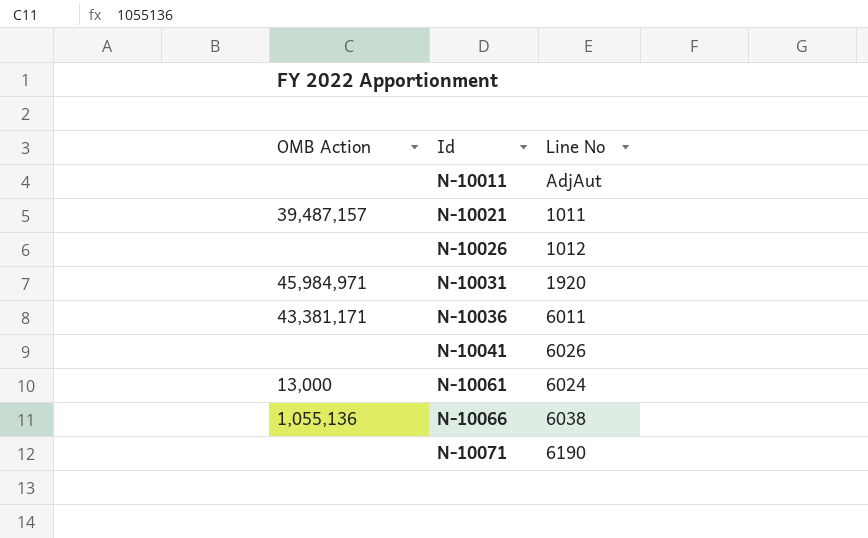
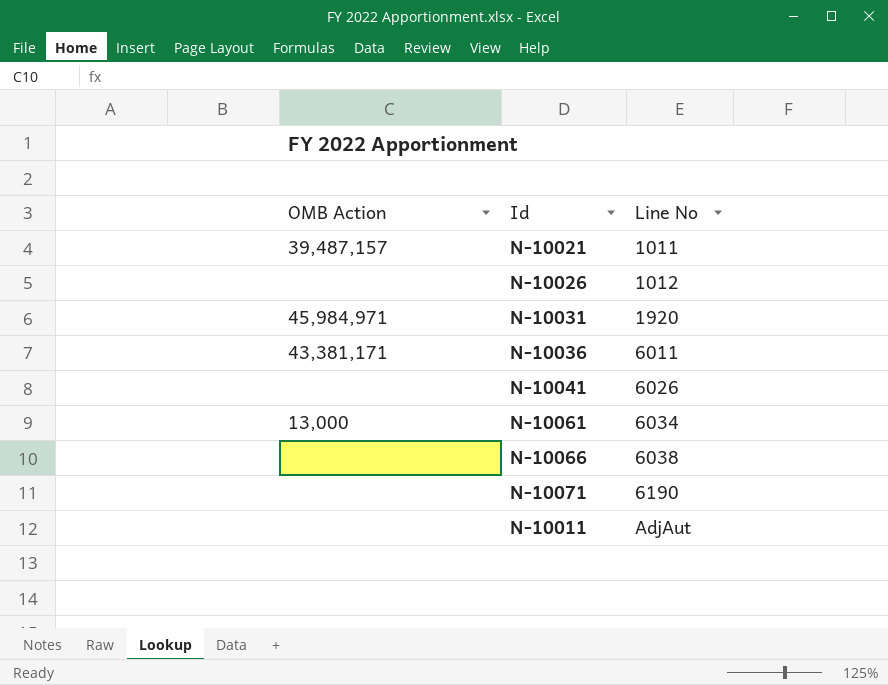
row order: Id ascending -> Line No ascending
N-10061 | Line No: 6024 -> 6034
N-10066 | OMB Action: 1,055,136 -> none

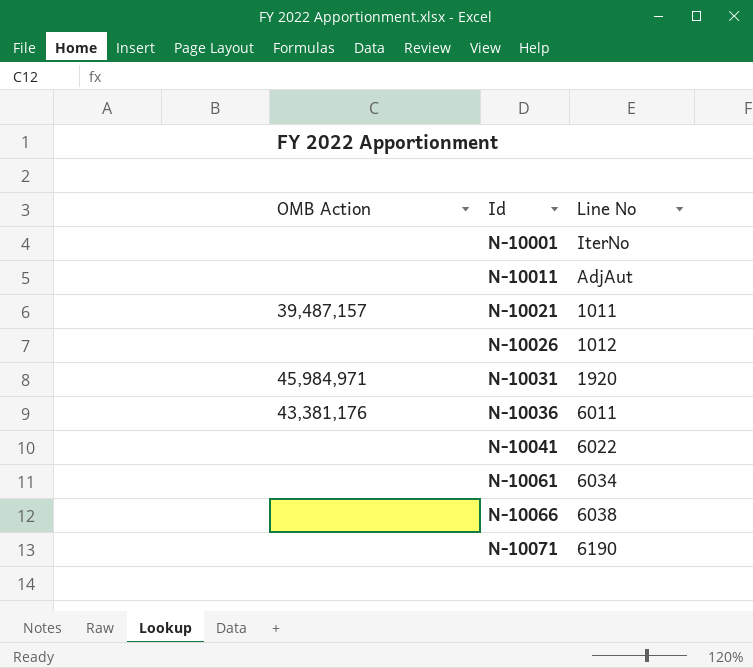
row order: Line No ascending -> Id ascending
row N-10001: none -> none | IterNo
N-10036 | OMB Action: 43,381,171 -> 43,381,176
N-10041 | Line No: 6026 -> 6022
N-10061 | OMB Action: 13,000 -> none

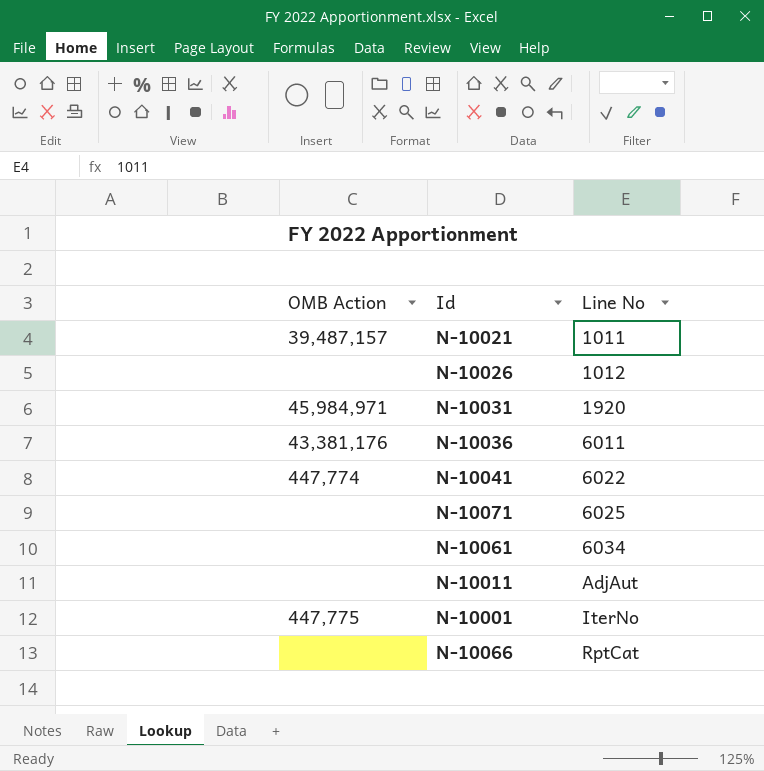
row order: Id ascending -> Line No ascending
N-10041 | OMB Action: none -> 447,774
N-10071 | Line No: 6190 -> 6025
N-10001 | OMB Action: none -> 447,775
N-10066 | Line No: 6038 -> RptCat

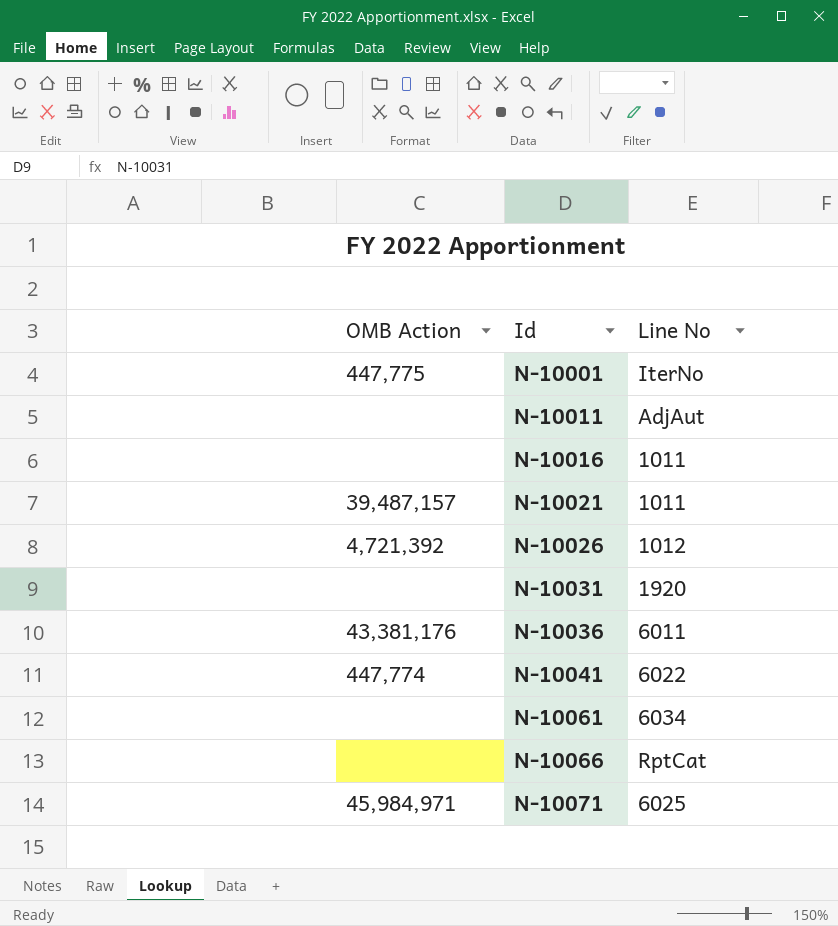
row order: Line No ascending -> Id ascending
row N-10016: none -> none | 1011
N-10026 | OMB Action: none -> 4,721,392
N-10031 | OMB Action: 45,984,971 -> none
N-10071 | OMB Action: none -> 45,984,971

